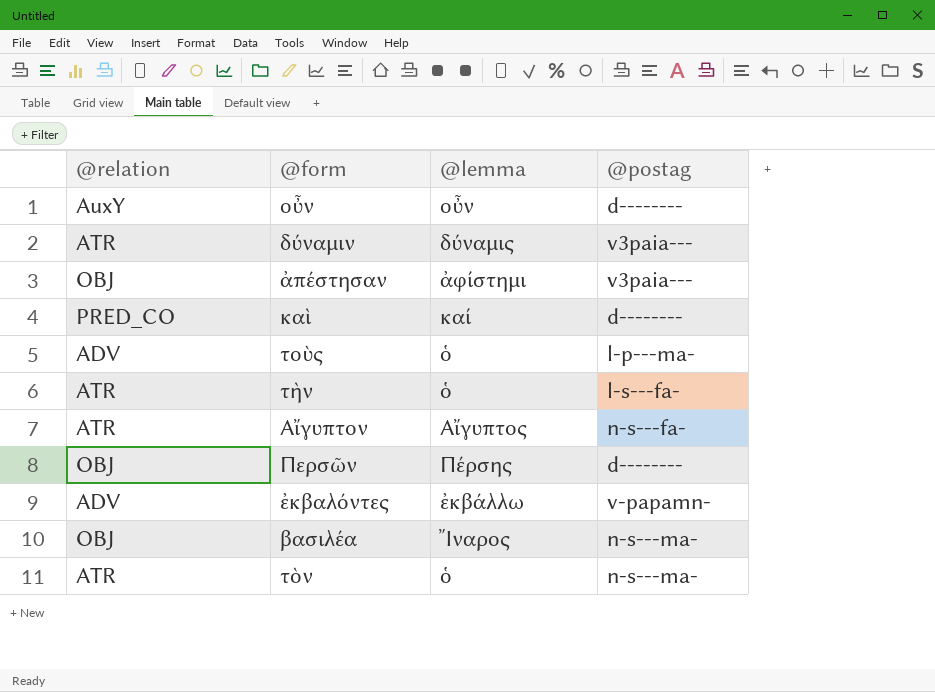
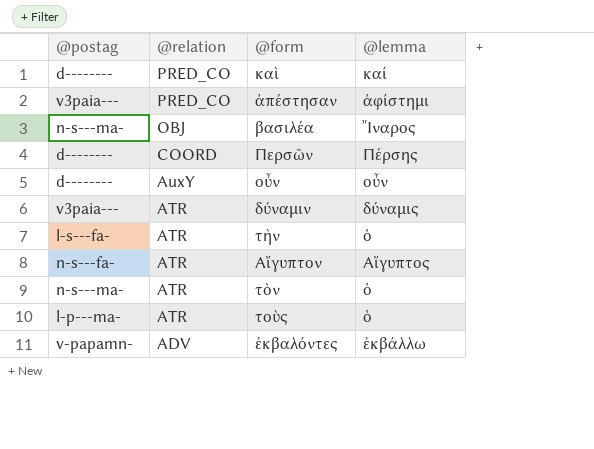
row order: none -> @relation descending
column @postag | position: 4 -> 1
ἀπέστησαν | @relation: OBJ -> PRED_CO
Περσῶν | @relation: OBJ -> COORD
τοὺς | @relation: ADV -> ATR

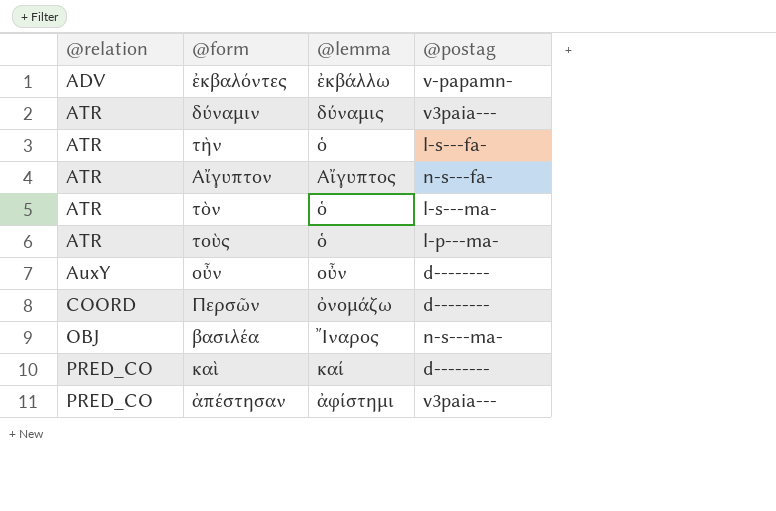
row order: @relation descending -> @relation ascending
column @postag | position: 1 -> 4
τὸν | @postag: n-s---ma- -> l-s---ma-
Περσῶν | @lemma: Πέρσης -> ὀνομάζω

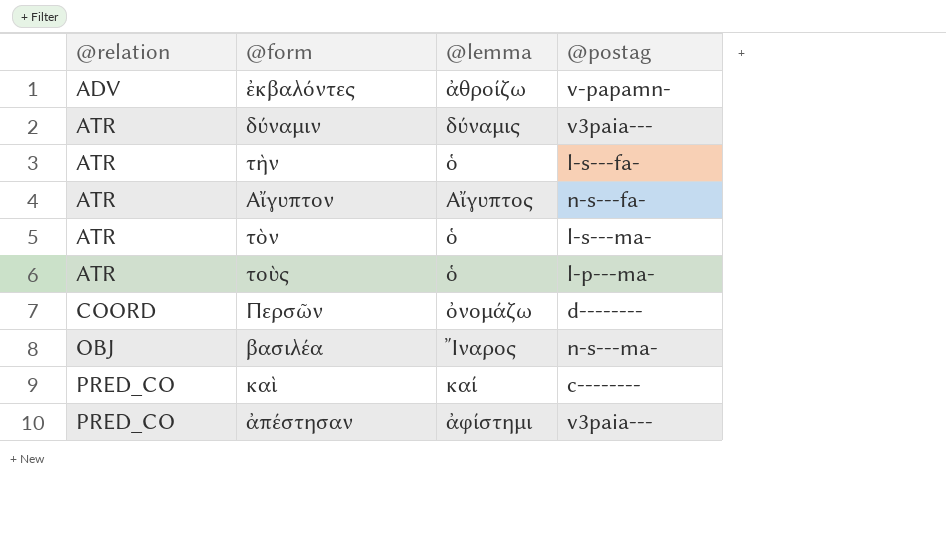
row οὖν: AuxY | οὖν | d-------- -> none
ἐκβαλόντες | @lemma: ἐκβάλλω -> ἀθροίζω
καὶ | @postag: d-------- -> c--------

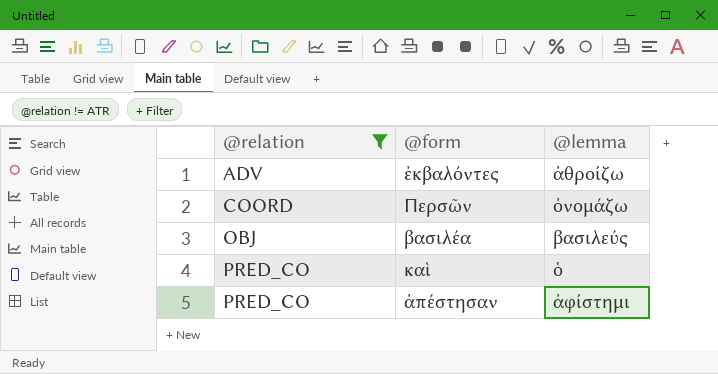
filter: none -> @relation != ATR
column @postag | position: 4 -> none
βασιλέα | @lemma: Ἴναρος -> βασιλεύς
καὶ | @lemma: καί -> ὁ

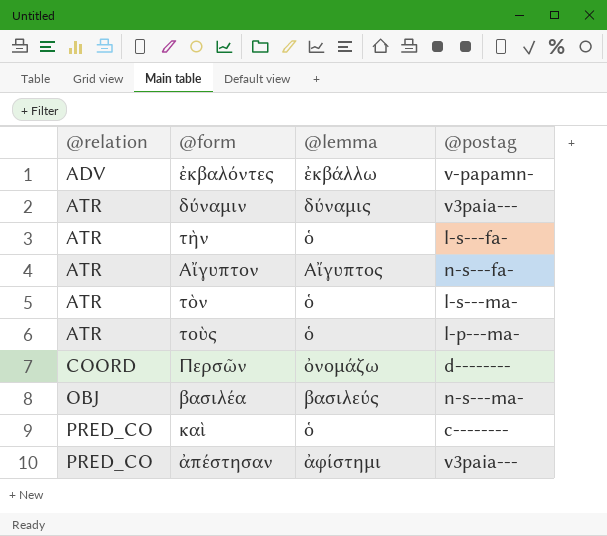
filter: @relation != ATR -> none
column @postag | position: none -> 4
ἐκβαλόντες | @lemma: ἀθροίζω -> ἐκβάλλω

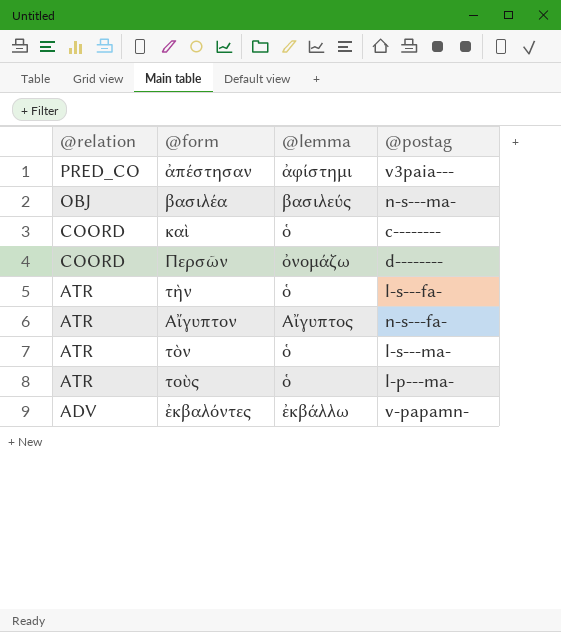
row order: @relation ascending -> @relation descending
row δύναμιν: ATR | δύναμις | v3paia--- -> none
καὶ | @relation: PRED_CO -> COORD

